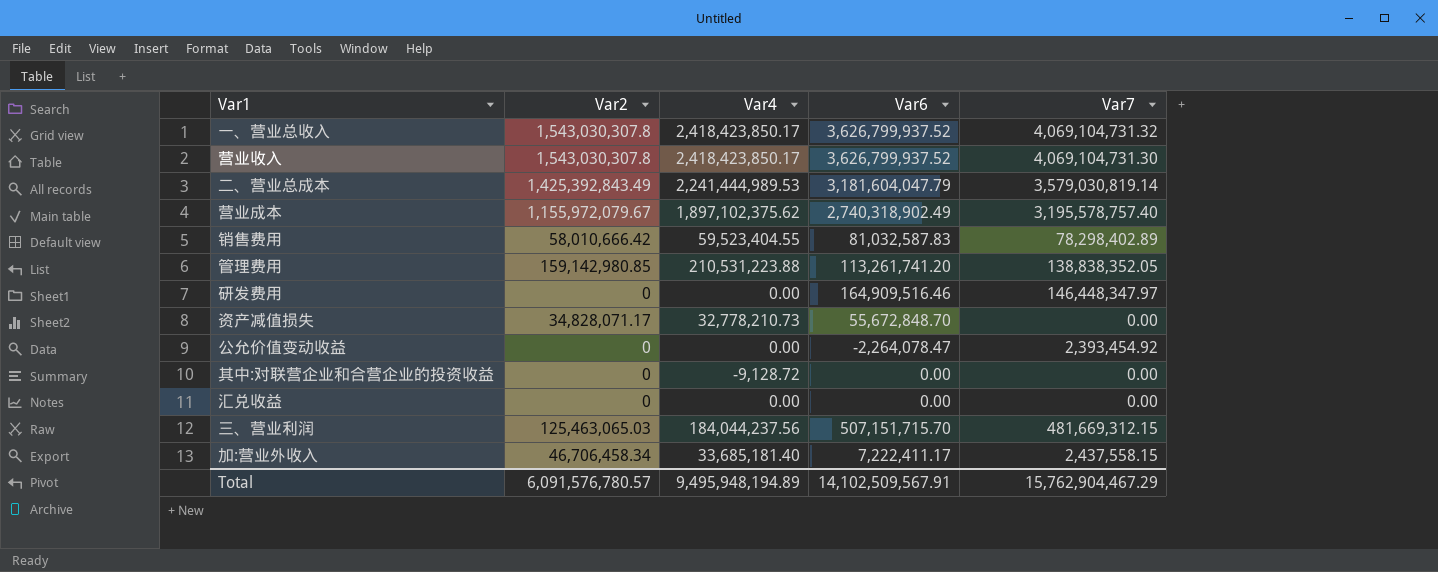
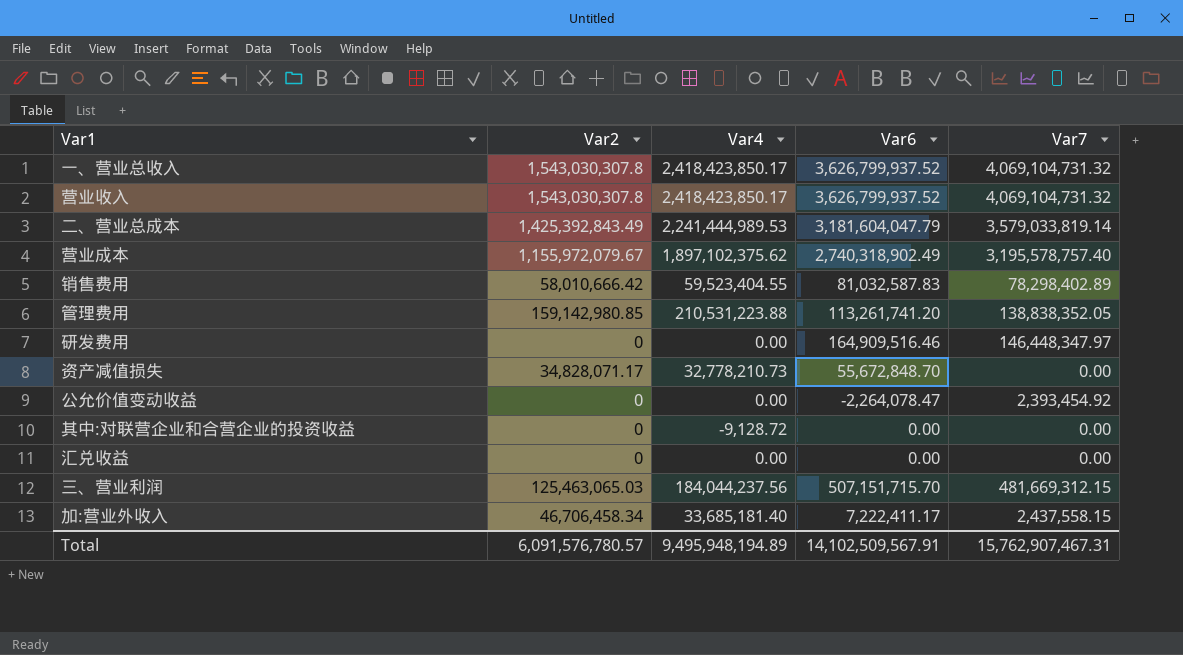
营业收入 | Var7: 4,069,104,731.30 -> 4,069,104,731.32
二、营业总成本 | Var7: 3,579,030,819.14 -> 3,579,033,819.14
Total | Var7: 15,762,904,467.29 -> 15,762,907,467.31

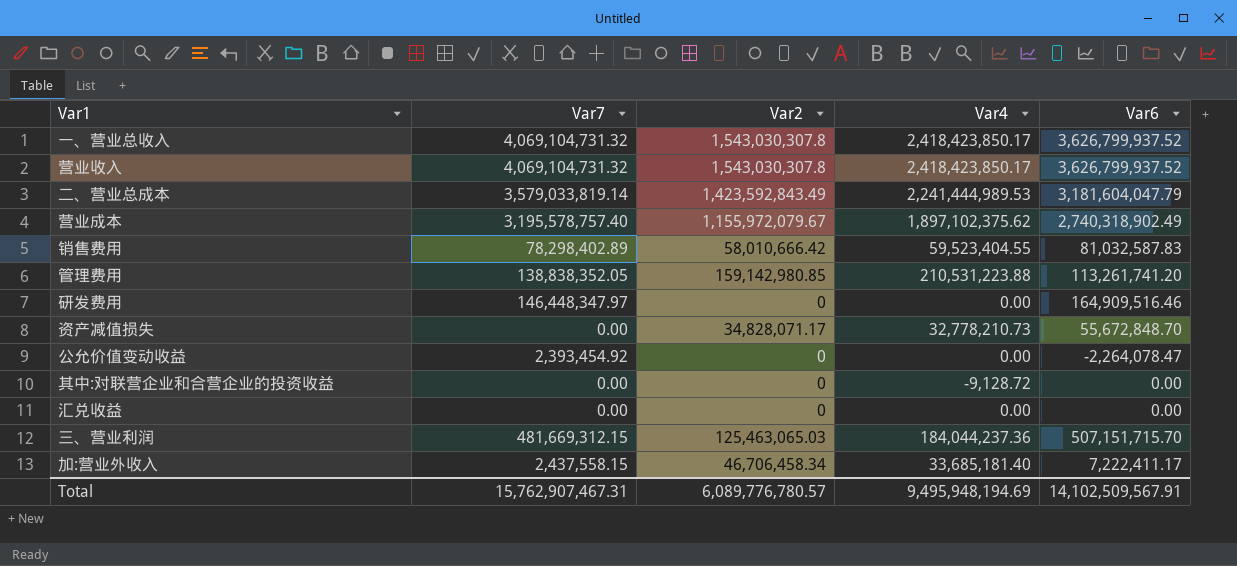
column Var7 | position: 5 -> 2
二、营业总成本 | Var2: 1,425,392,843.49 -> 1,423,592,843.49
三、营业利润 | Var4: 184,044,237.56 -> 184,044,237.36
Total | Var2: 6,091,576,780.57 -> 6,089,776,780.57
Total | Var4: 9,495,948,194.89 -> 9,495,948,194.69

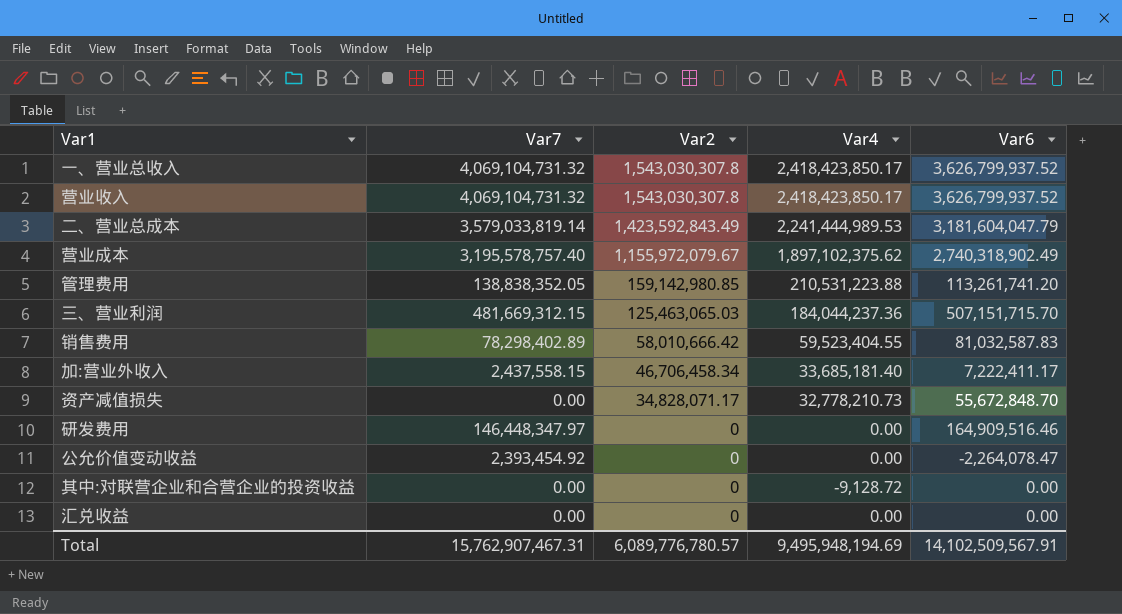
row order: none -> Var2 descending

